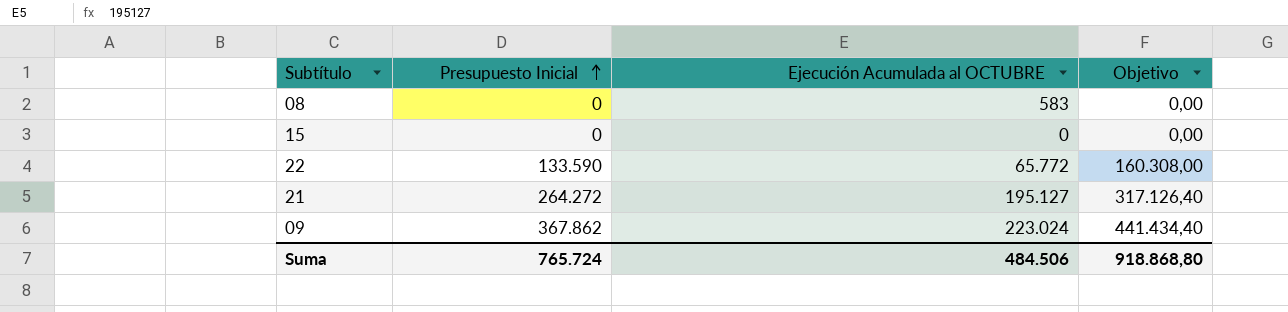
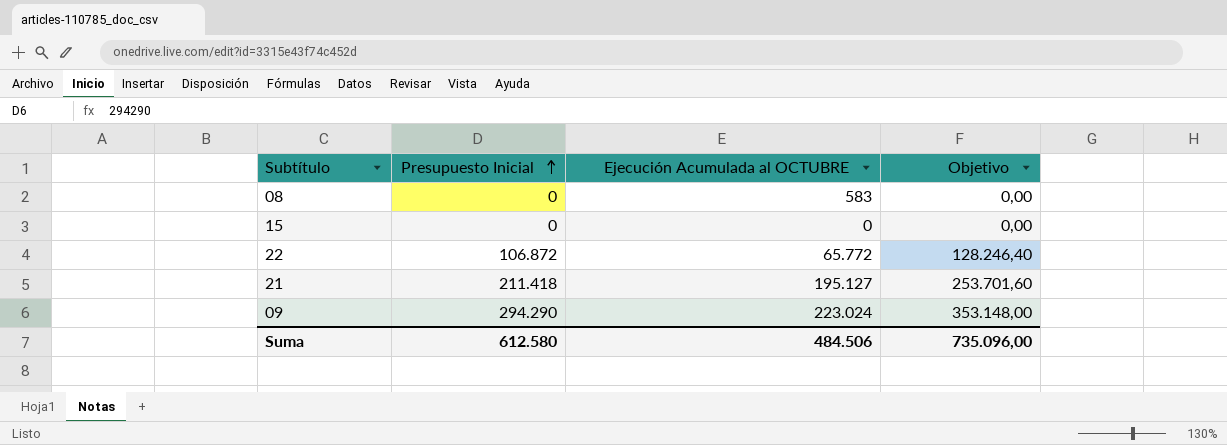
22 | Presupuesto Inicial: 133.590 -> 106.872
22 | Objetivo: 160.308,00 -> 128.246,40
21 | Presupuesto Inicial: 264.272 -> 211.418
21 | Objetivo: 317.126,40 -> 253.701,60
09 | Presupuesto Inicial: 367.862 -> 294.290
09 | Objetivo: 441.434,40 -> 353.148,00
Suma | Presupuesto Inicial: 765.724 -> 612.580
Suma | Objetivo: 918.868,80 -> 735.096,00

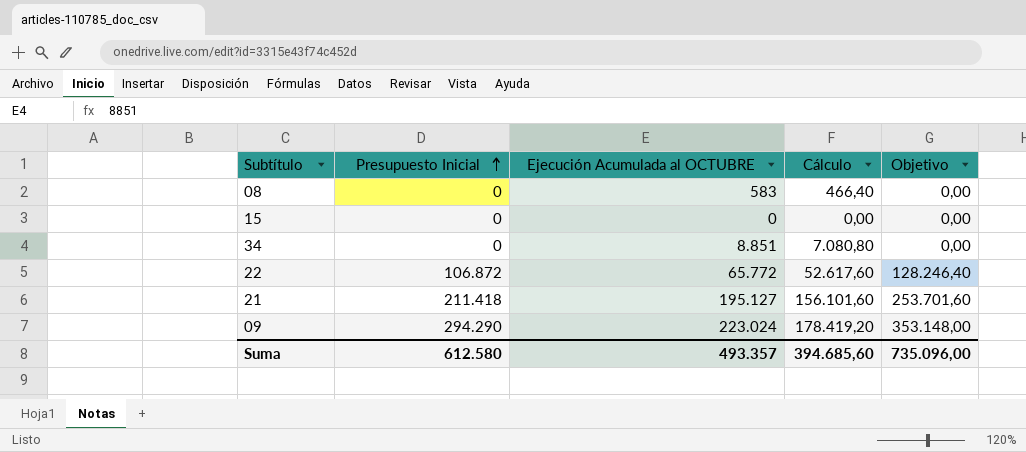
column Cálculo | formula: none -> [Ejecución Acumulada al OCTUBRE] * 0,8
row 34: none -> 0 | 8.851 | 7.080,80 | 0,00
Suma | Ejecución Acumulada al OCTUBRE: 484.506 -> 493.357

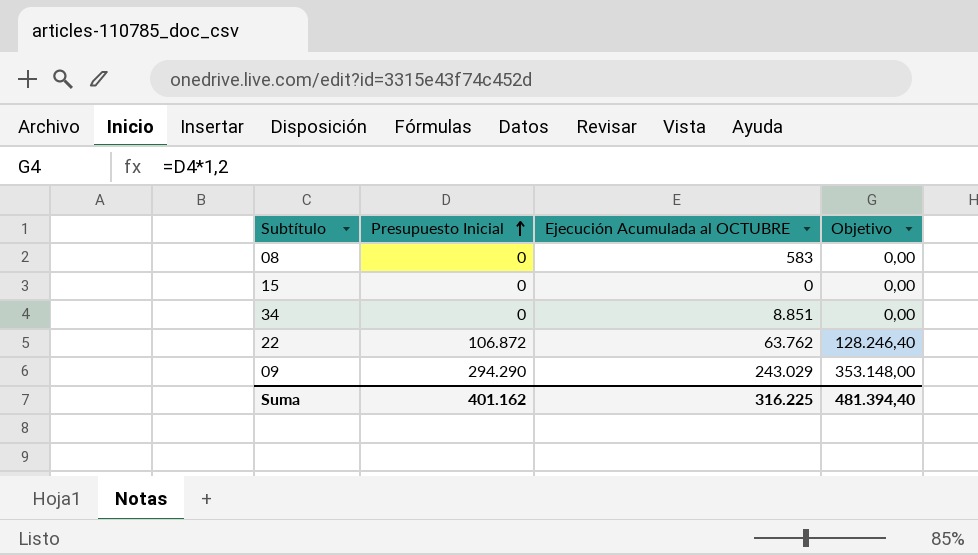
column Cálculo | formula: [Ejecución Acumulada al OCTUBRE] * 0,8 -> none
row 21: 211.418 | 195.127 | 156.101,60 | 253.701,60 -> none
22 | Ejecución Acumulada al OCTUBRE: 65.772 -> 63.762
09 | Ejecución Acumulada al OCTUBRE: 223.024 -> 243.029
Suma | Presupuesto Inicial: 612.580 -> 401.162
Suma | Ejecución Acumulada al OCTUBRE: 493.357 -> 316.225
Suma | Objetivo: 735.096,00 -> 481.394,40

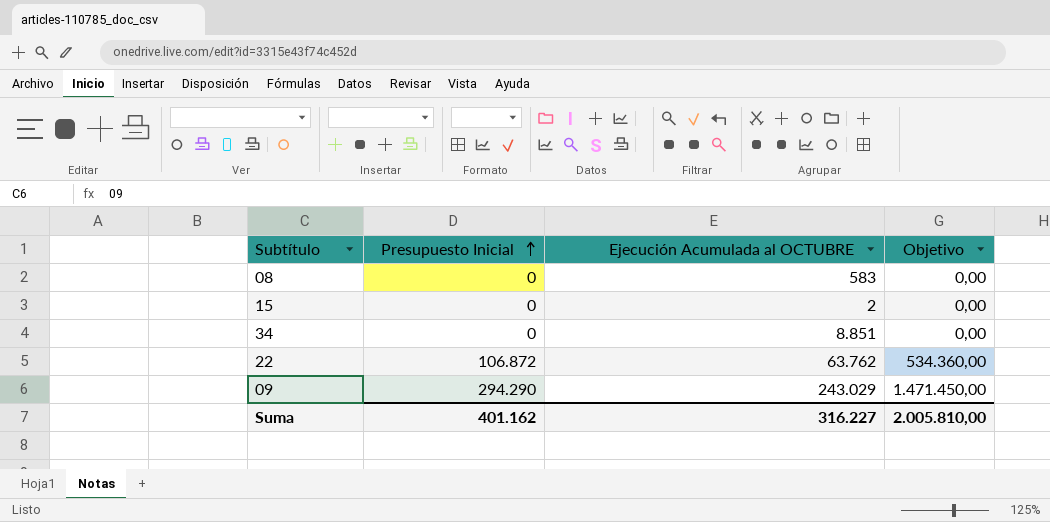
column Objetivo | formula: [Presupuesto Inicial] * 1,2 -> [Presupuesto Inicial] * 5
15 | Ejecución Acumulada al OCTUBRE: 0 -> 2
Suma | Ejecución Acumulada al OCTUBRE: 316.225 -> 316.227
Suma | Objetivo: 481.394,40 -> 2.005.810,00

